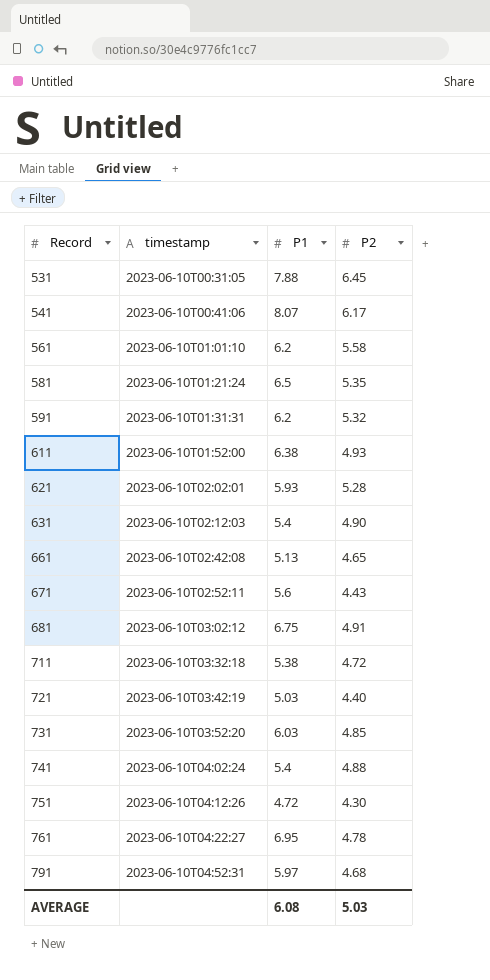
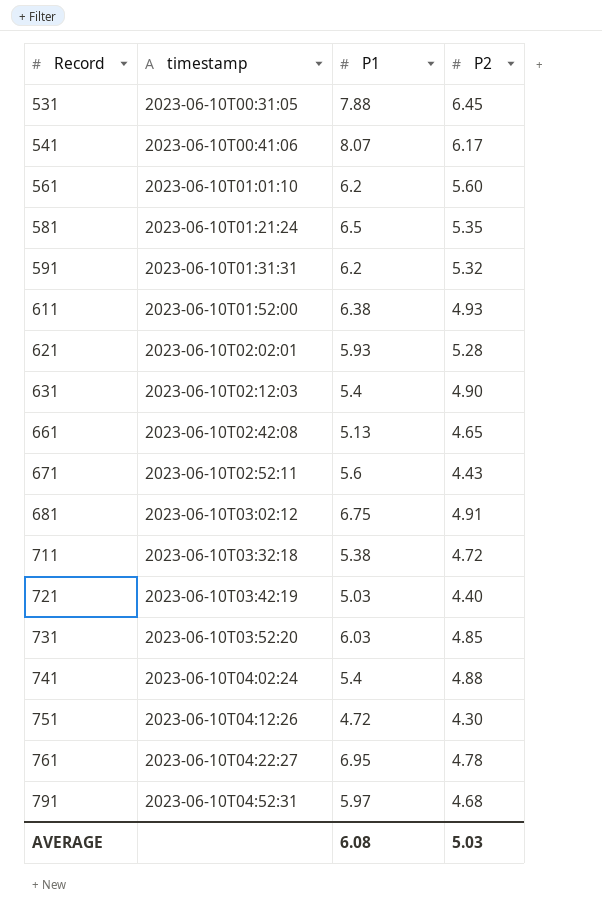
561 | P2: 5.58 -> 5.60

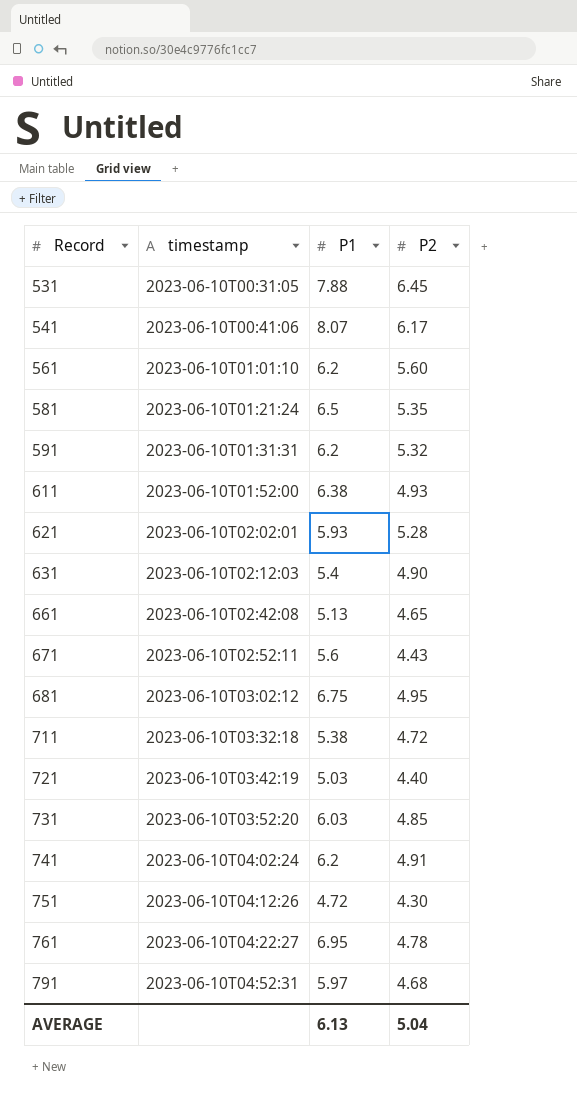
681 | P2: 4.91 -> 4.95
741 | P1: 5.4 -> 6.2
741 | P2: 4.88 -> 4.91
AVERAGE | P1: 6.08 -> 6.13
AVERAGE | P2: 5.03 -> 5.04

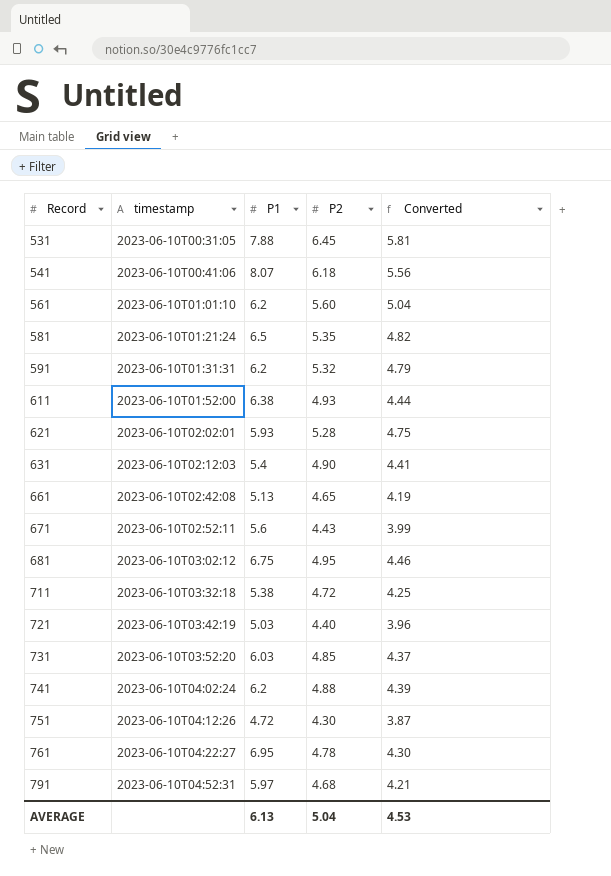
column Converted | formula: none -> [P2] * 0.9
541 | P2: 6.17 -> 6.18
741 | P2: 4.91 -> 4.88

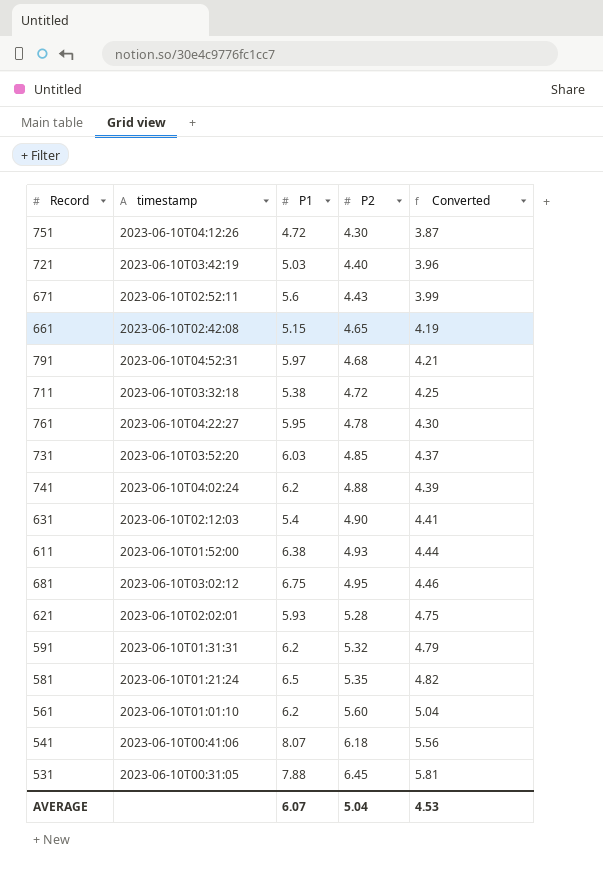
row order: Record ascending -> P2 ascending
661 | P1: 5.13 -> 5.15
761 | P1: 6.95 -> 5.95
AVERAGE | P1: 6.13 -> 6.07

